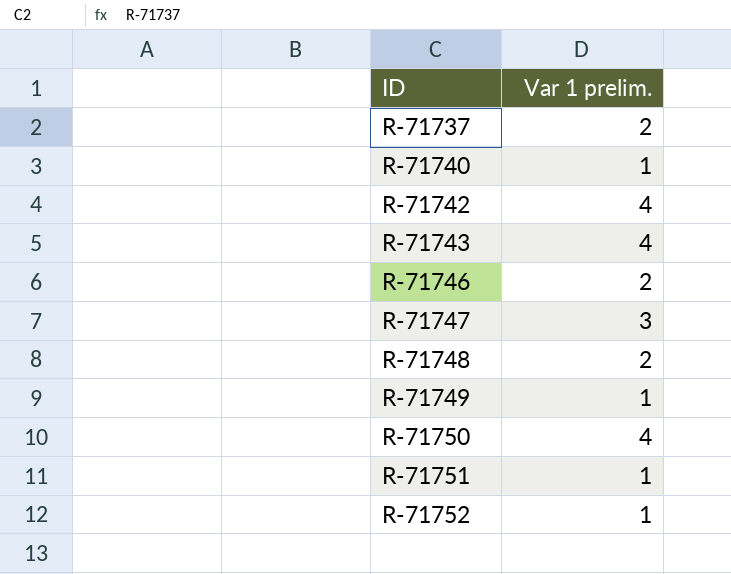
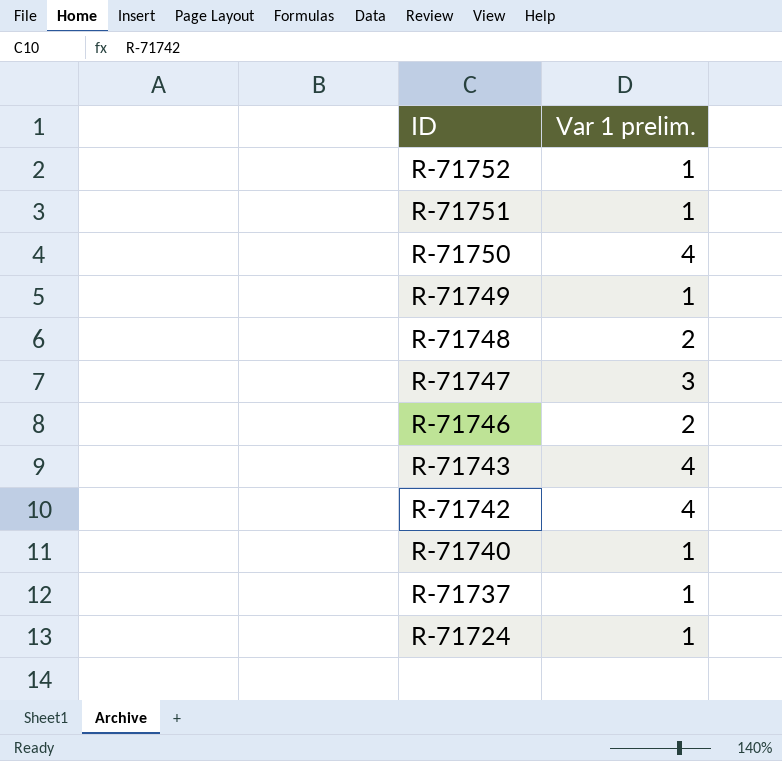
row order: ID ascending -> ID descending
R-71737 | Var 1 prelim.: 2 -> 1
row R-71724: none -> 1

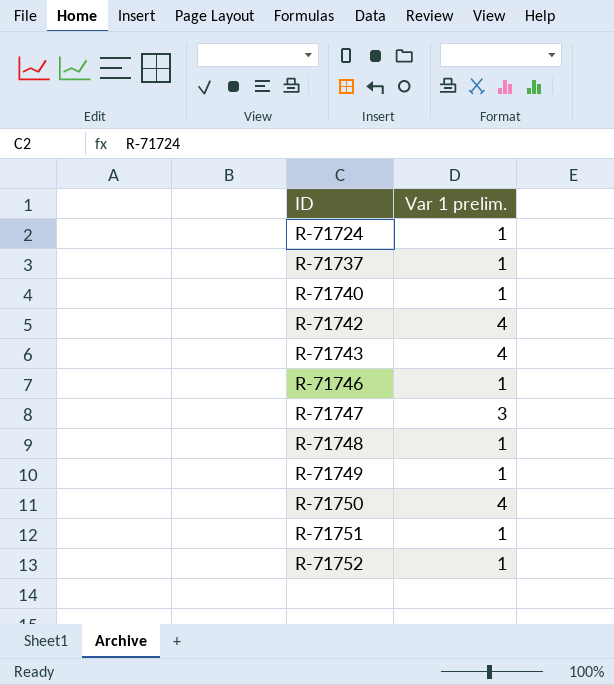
row order: ID descending -> ID ascending
R-71746 | Var 1 prelim.: 2 -> 1
R-71748 | Var 1 prelim.: 2 -> 1

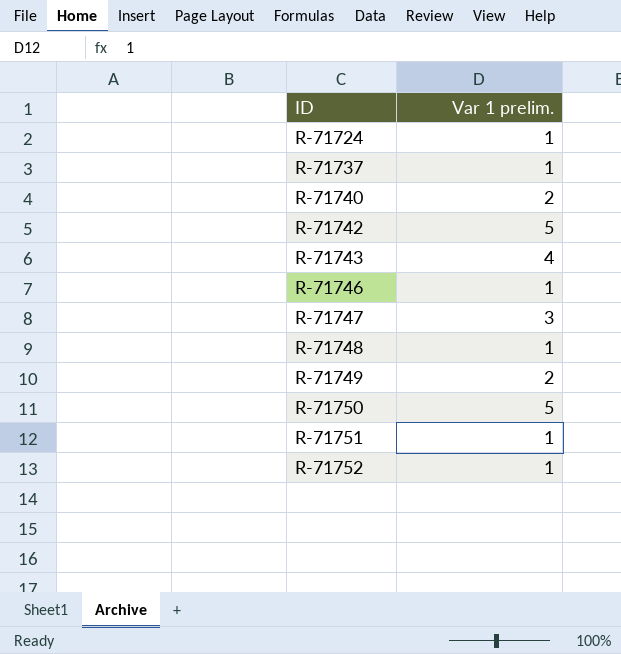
R-71740 | Var 1 prelim.: 1 -> 2
R-71742 | Var 1 prelim.: 4 -> 5
R-71749 | Var 1 prelim.: 1 -> 2
R-71750 | Var 1 prelim.: 4 -> 5

